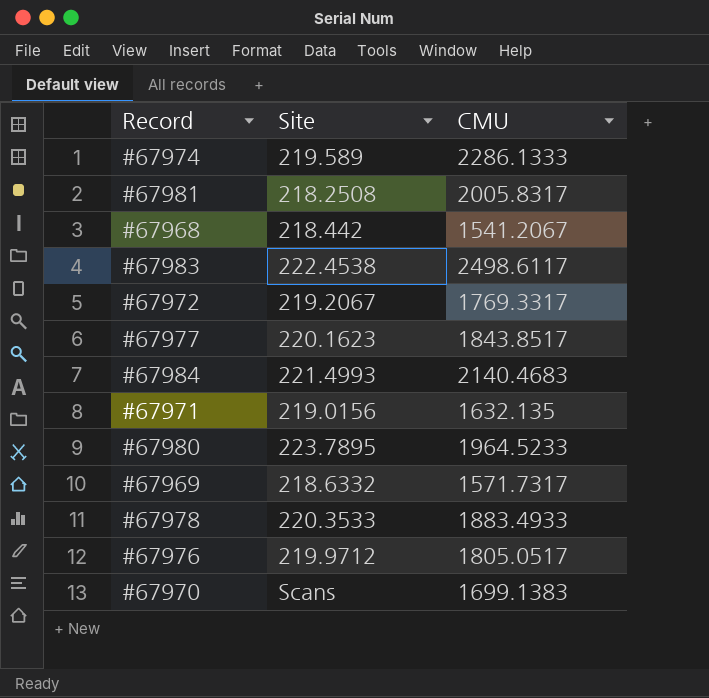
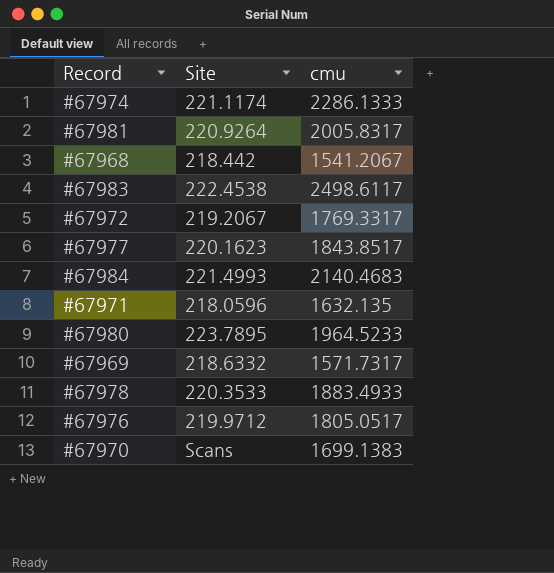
column name: CMU -> cmu
#67974 | Site: 219.589 -> 221.1174
#67981 | Site: 218.2508 -> 220.9264
#67971 | Site: 219.0156 -> 218.0596

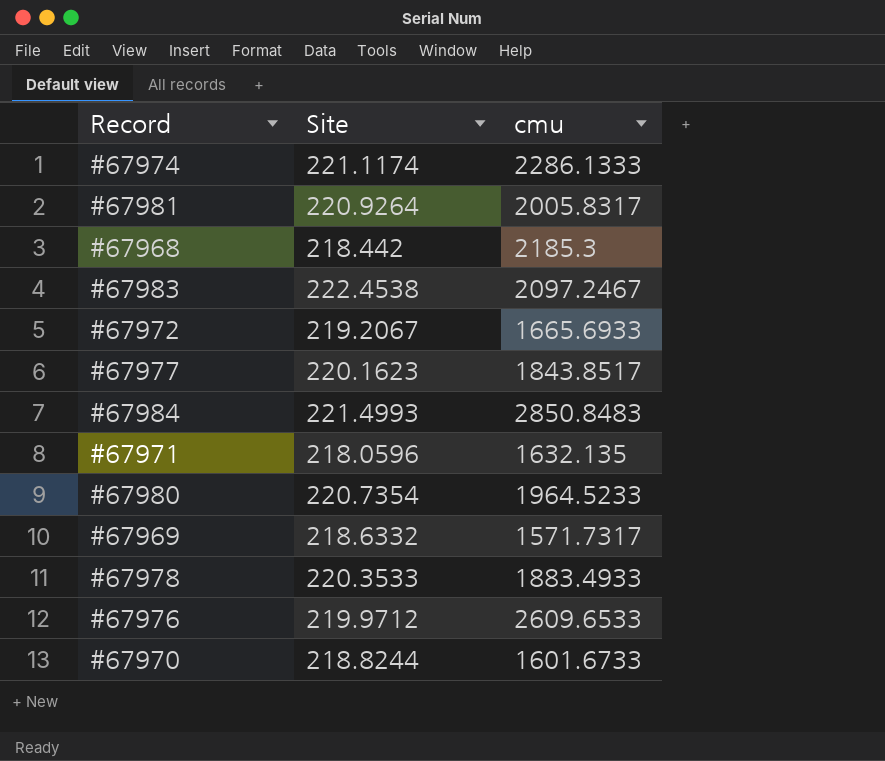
#67968 | cmu: 1541.2067 -> 2185.3
#67983 | cmu: 2498.6117 -> 2097.2467
#67972 | cmu: 1769.3317 -> 1665.6933
#67984 | cmu: 2140.4683 -> 2850.8483
#67980 | Site: 223.7895 -> 220.7354
#67976 | cmu: 1805.0517 -> 2609.6533
#67970 | Site: Scans -> 218.8244
#67970 | cmu: 1699.1383 -> 1601.6733

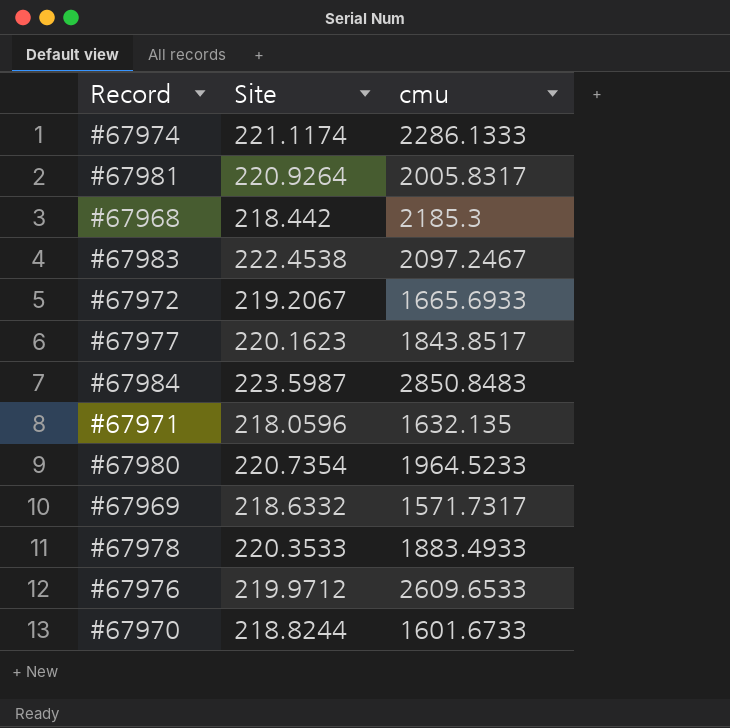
#67984 | Site: 221.4993 -> 223.5987

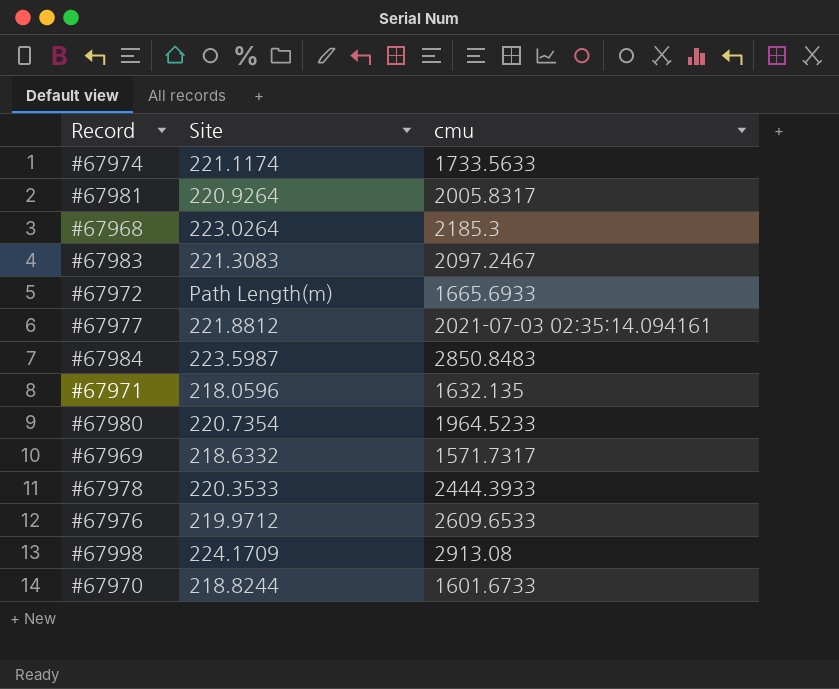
#67974 | cmu: 2286.1333 -> 1733.5633
#67968 | Site: 218.442 -> 223.0264
#67983 | Site: 222.4538 -> 221.3083
#67972 | Site: 219.2067 -> Path Length(m)
#67977 | Site: 220.1623 -> 221.8812
#67977 | cmu: 1843.8517 -> 2021-07-03 02:35:14.094161
#67978 | cmu: 1883.4933 -> 2444.3933
row #67998: none -> 224.1709 | 2913.08

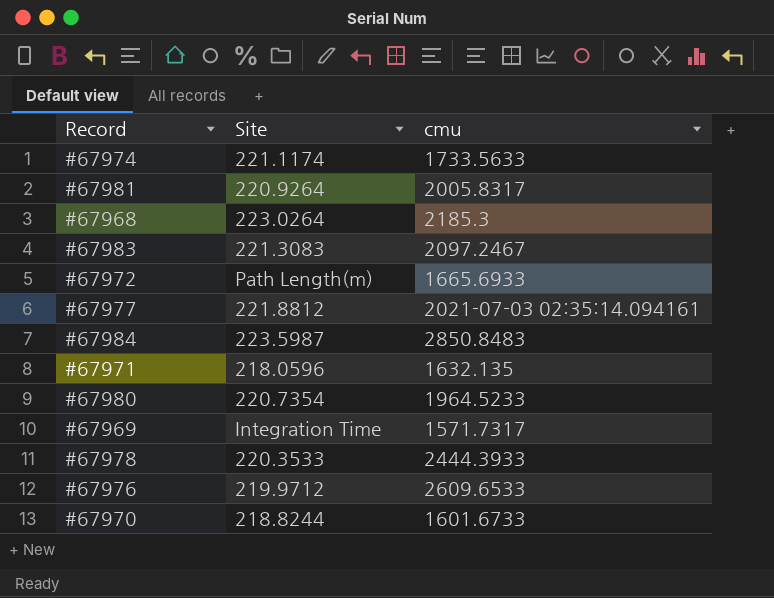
row #67998: 224.1709 | 2913.08 -> none
#67969 | Site: 218.6332 -> Integration Time

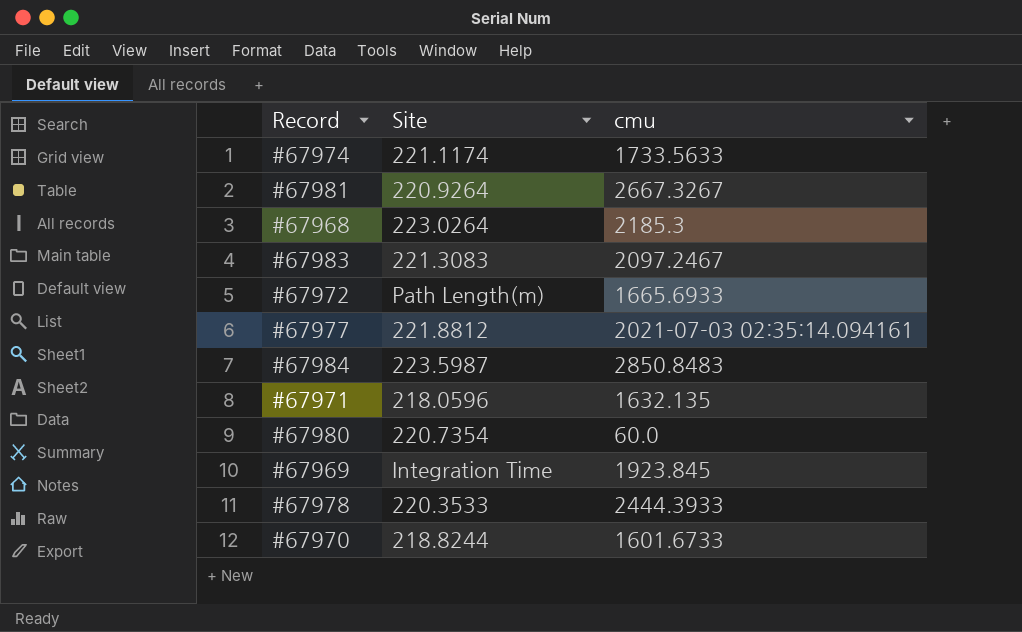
row #67976: 219.9712 | 2609.6533 -> none
#67981 | cmu: 2005.8317 -> 2667.3267
#67980 | cmu: 1964.5233 -> 60.0
#67969 | cmu: 1571.7317 -> 1923.845

